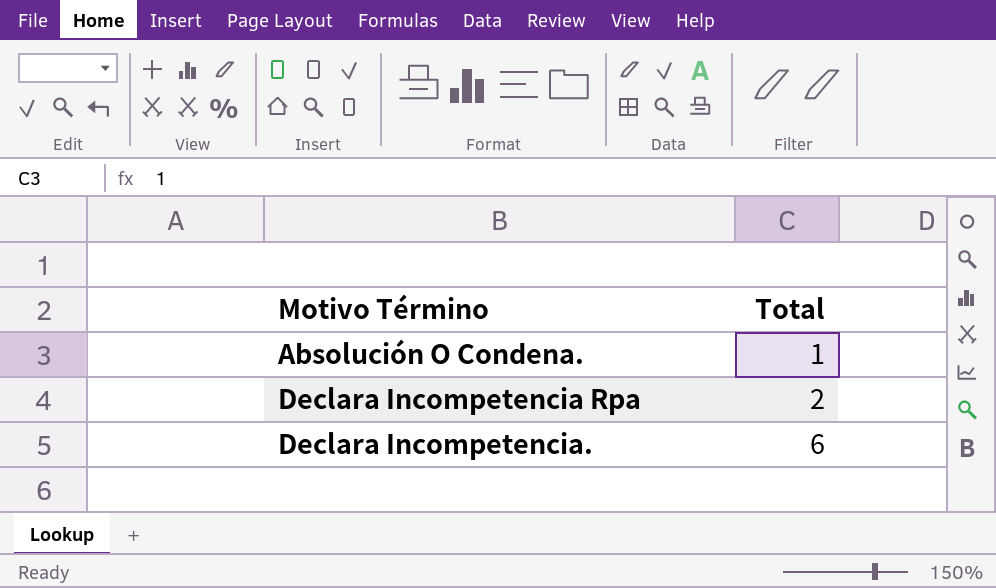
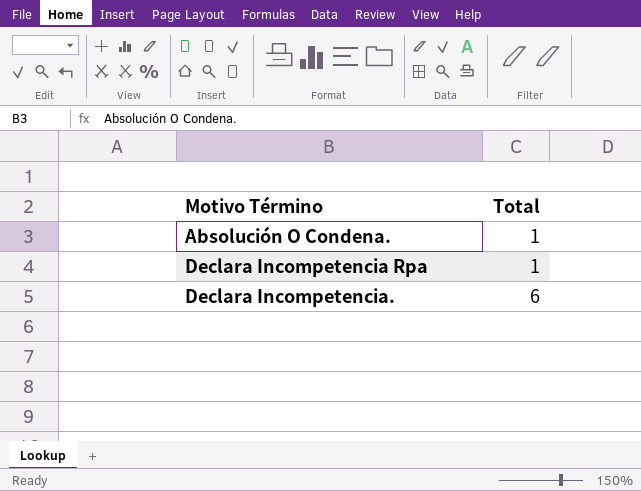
Declara Incompetencia Rpa | Total: 2 -> 1

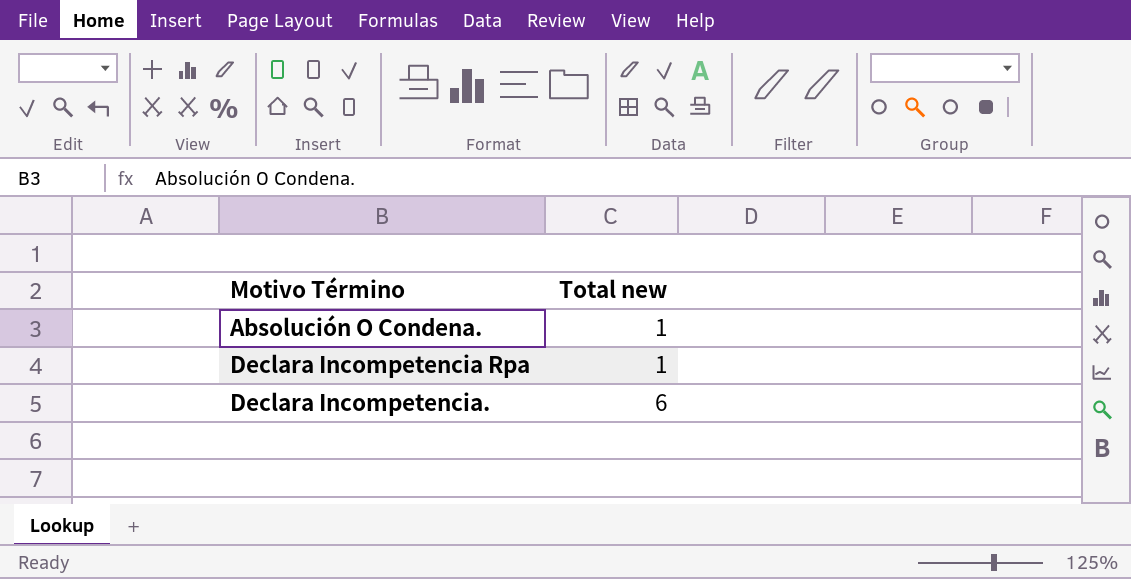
column name: Total -> Total new

